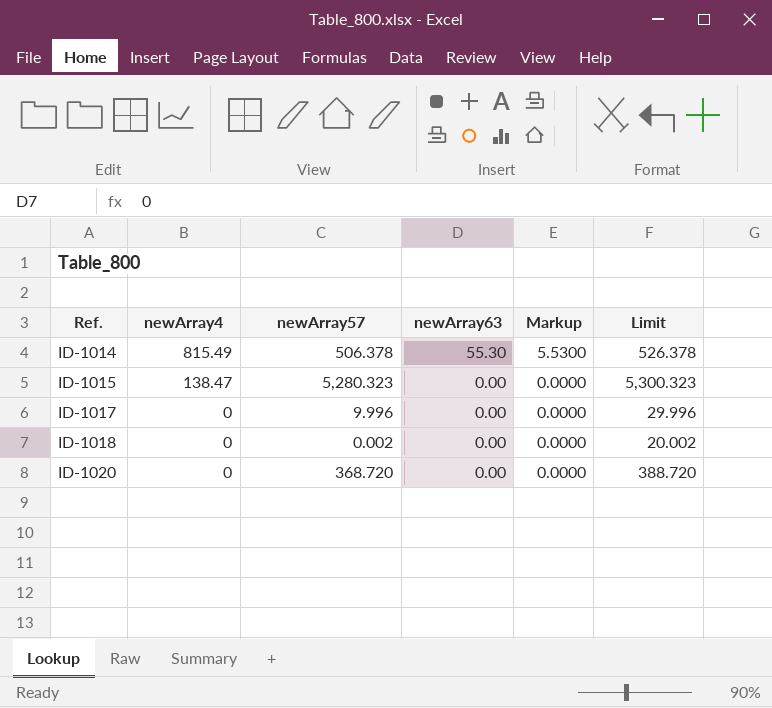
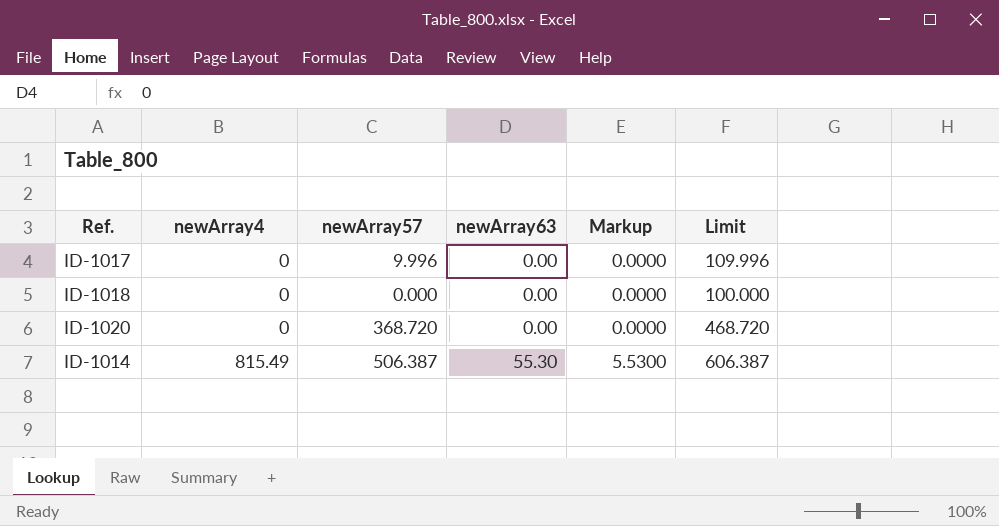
row order: Ref. ascending -> newArray4 ascending
column Limit | formula: [newArray57] + 20 -> [newArray57] + 100
row ID-1015: 138.47 | 5,280.323 | 0.00 | 0.0000 | 5,300.323 -> none
ID-1018 | newArray57: 0.002 -> 0.000
ID-1014 | newArray57: 506.378 -> 506.387

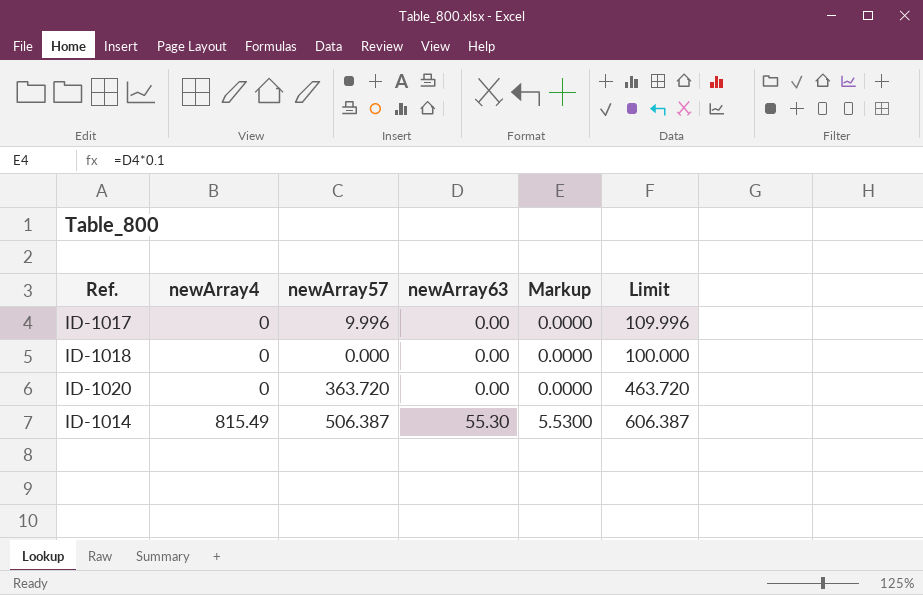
ID-1020 | newArray57: 368.720 -> 363.720
ID-1020 | Limit: 468.720 -> 463.720

